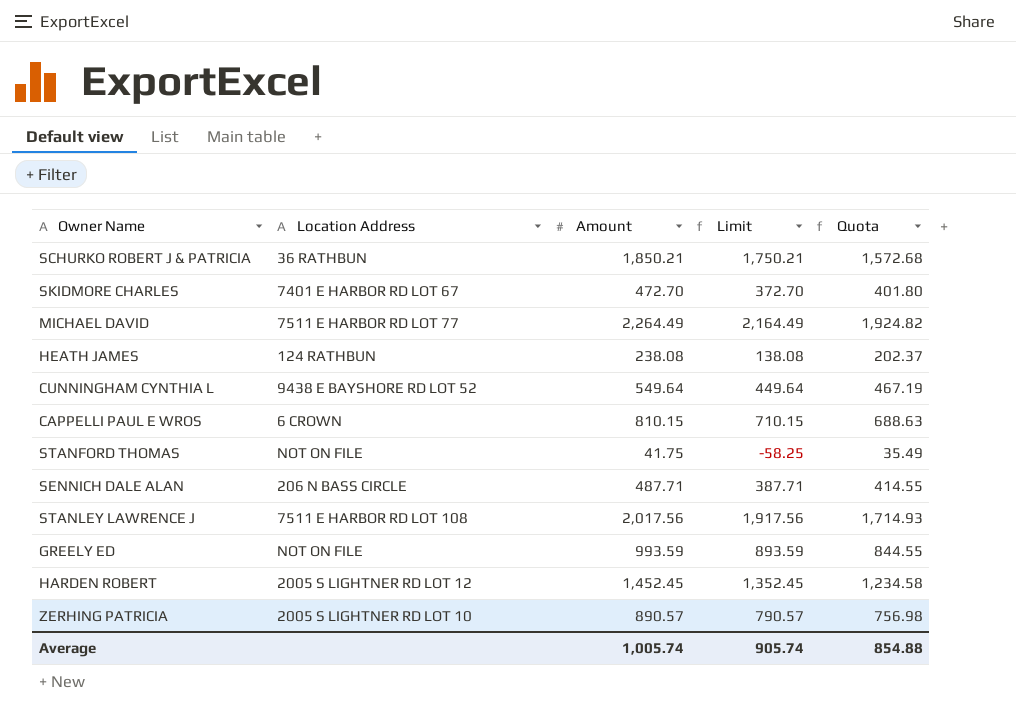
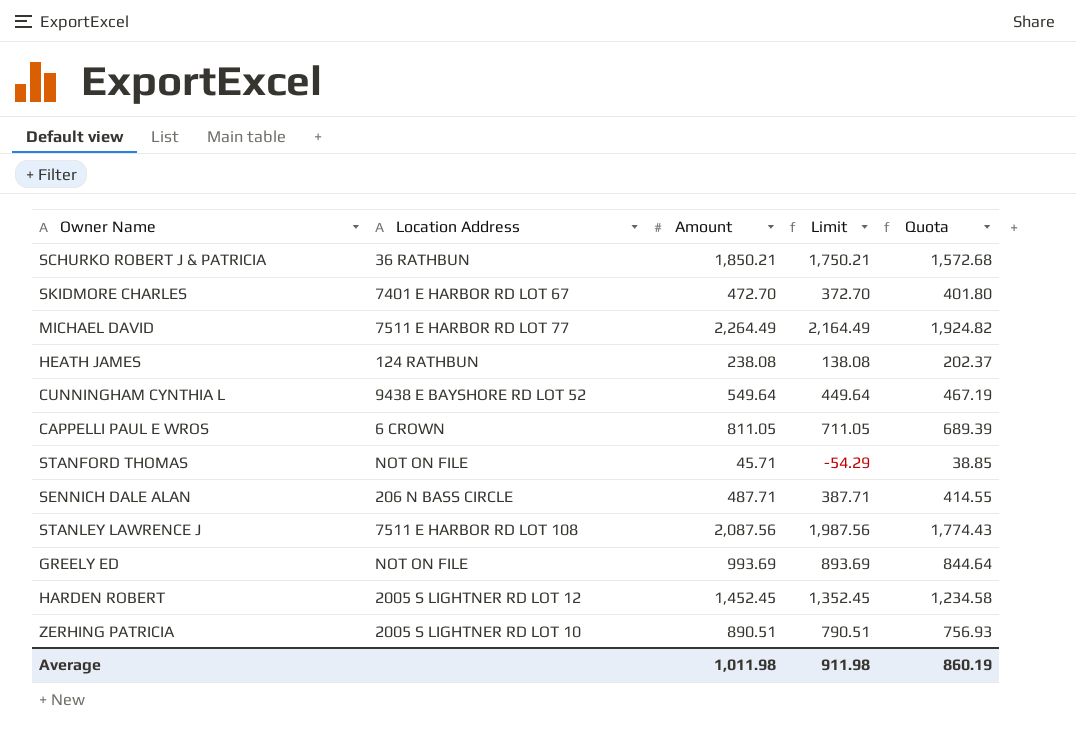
CAPPELLI PAUL E WROS | Amount: 810.15 -> 811.05
CAPPELLI PAUL E WROS | Limit: 710.15 -> 711.05
CAPPELLI PAUL E WROS | Quota: 688.63 -> 689.39
STANFORD THOMAS | Amount: 41.75 -> 45.71
STANFORD THOMAS | Limit: -58.25 -> -54.29
STANFORD THOMAS | Quota: 35.49 -> 38.85
STANLEY LAWRENCE J | Amount: 2,017.56 -> 2,087.56
STANLEY LAWRENCE J | Limit: 1,917.56 -> 1,987.56
STANLEY LAWRENCE J | Quota: 1,714.93 -> 1,774.43
GREELY ED | Amount: 993.59 -> 993.69
GREELY ED | Limit: 893.59 -> 893.69
GREELY ED | Quota: 844.55 -> 844.64
ZERHING PATRICIA | Amount: 890.57 -> 890.51
ZERHING PATRICIA | Limit: 790.57 -> 790.51
ZERHING PATRICIA | Quota: 756.98 -> 756.93
Average | Amount: 1,005.74 -> 1,011.98
Average | Limit: 905.74 -> 911.98
Average | Quota: 854.88 -> 860.19

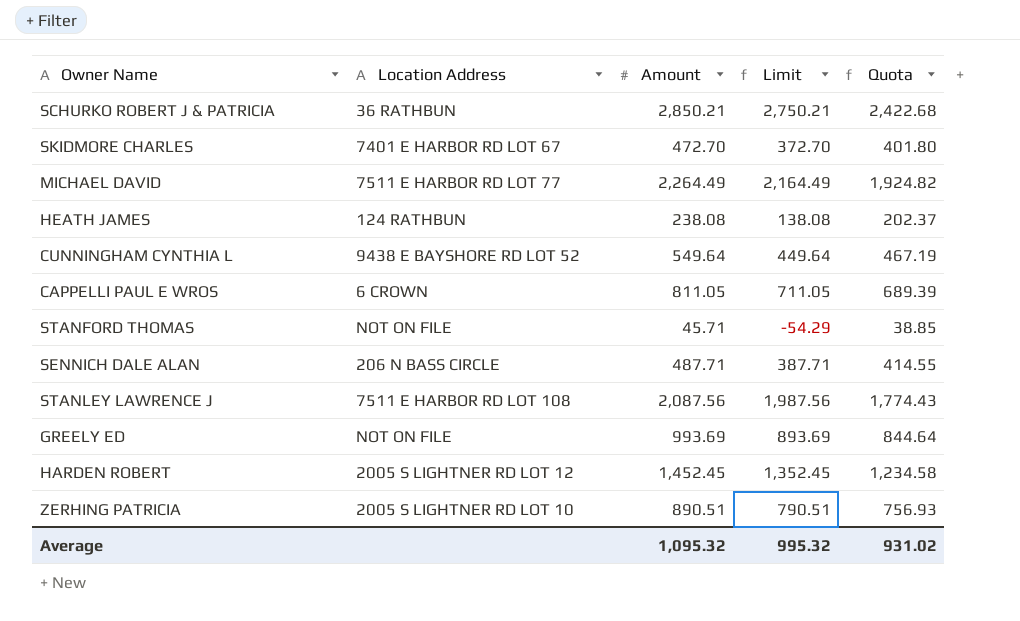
SCHURKO ROBERT J & PATRICIA | Amount: 1,850.21 -> 2,850.21
SCHURKO ROBERT J & PATRICIA | Limit: 1,750.21 -> 2,750.21
SCHURKO ROBERT J & PATRICIA | Quota: 1,572.68 -> 2,422.68
Average | Amount: 1,011.98 -> 1,095.32
Average | Limit: 911.98 -> 995.32
Average | Quota: 860.19 -> 931.02

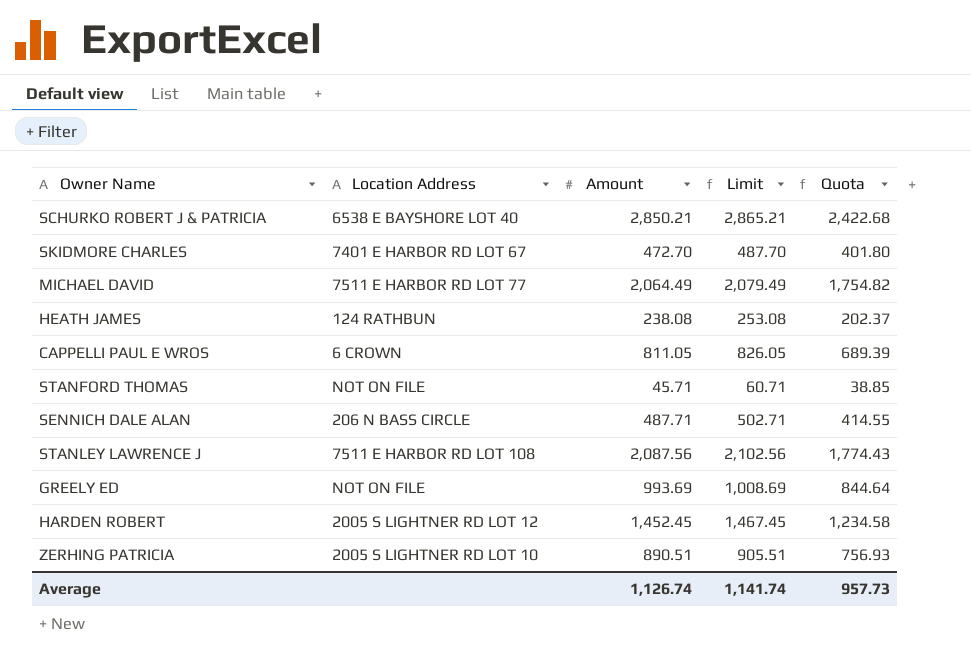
column Limit | formula: [Amount] - 100 -> [Amount] + 15
row CUNNINGHAM CYNTHIA L: 9438 E BAYSHORE RD LOT 52 | 549.64 | 449.64 | 467.19 -> none
SCHURKO ROBERT J & PATRICIA | Location Address: 36 RATHBUN -> 6538 E BAYSHORE LOT 40
MICHAEL DAVID | Amount: 2,264.49 -> 2,064.49
MICHAEL DAVID | Quota: 1,924.82 -> 1,754.82
Average | Amount: 1,095.32 -> 1,126.74
Average | Limit: 995.32 -> 1,141.74
Average | Quota: 931.02 -> 957.73

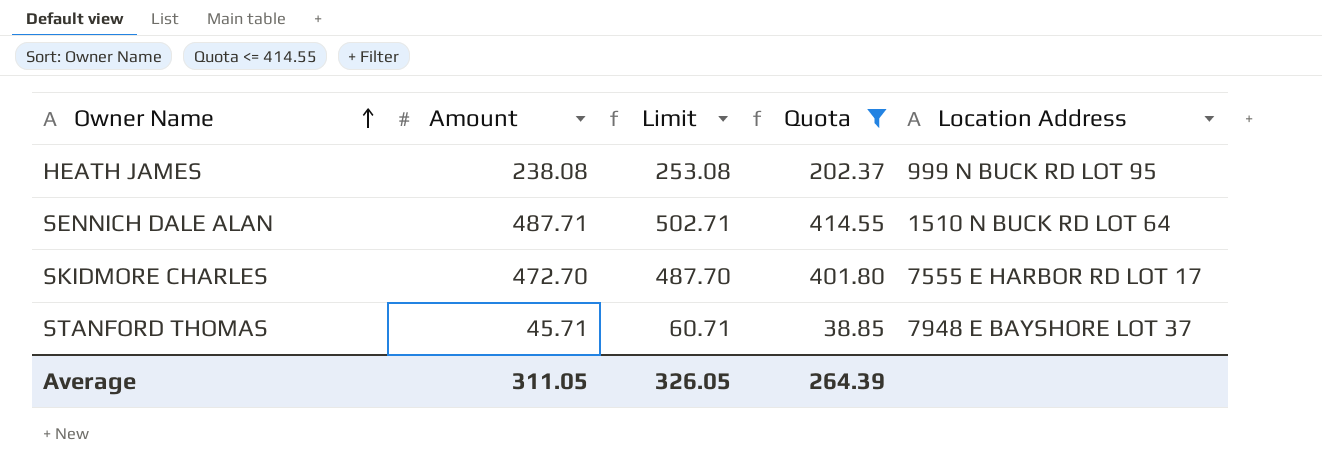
filter: none -> Quota <= 414.55
row order: none -> Owner Name ascending
column Location Address | position: 2 -> 5
HEATH JAMES | Location Address: 124 RATHBUN -> 999 N BUCK RD LOT 95
SENNICH DALE ALAN | Location Address: 206 N BASS CIRCLE -> 1510 N BUCK RD LOT 64
SKIDMORE CHARLES | Location Address: 7401 E HARBOR RD LOT 67 -> 7555 E HARBOR RD LOT 17
STANFORD THOMAS | Location Address: NOT ON FILE -> 7948 E BAYSHORE LOT 37
Average | Amount: 1,126.74 -> 311.05
Average | Limit: 1,141.74 -> 326.05
Average | Quota: 957.73 -> 264.39

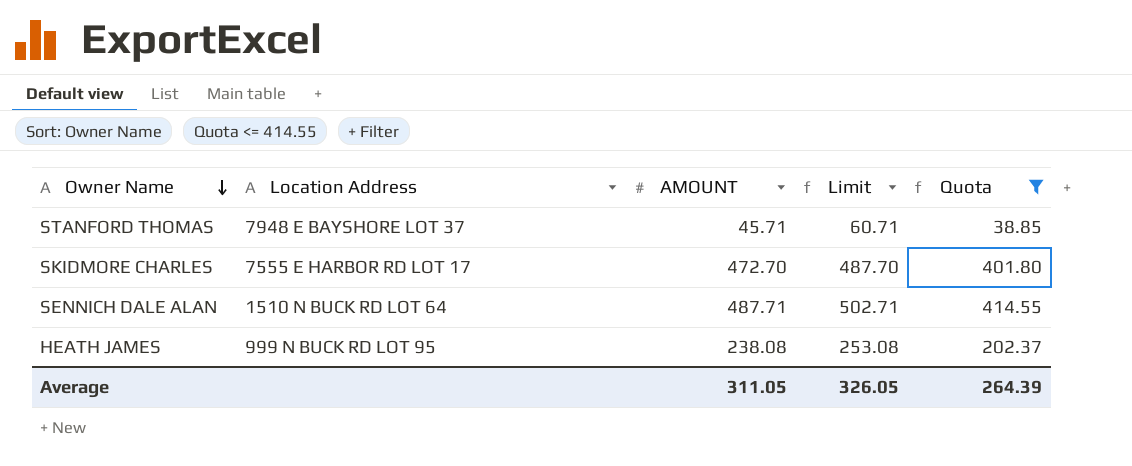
row order: Owner Name ascending -> Owner Name descending
column Location Address | position: 5 -> 2
column name: Amount -> AMOUNT

